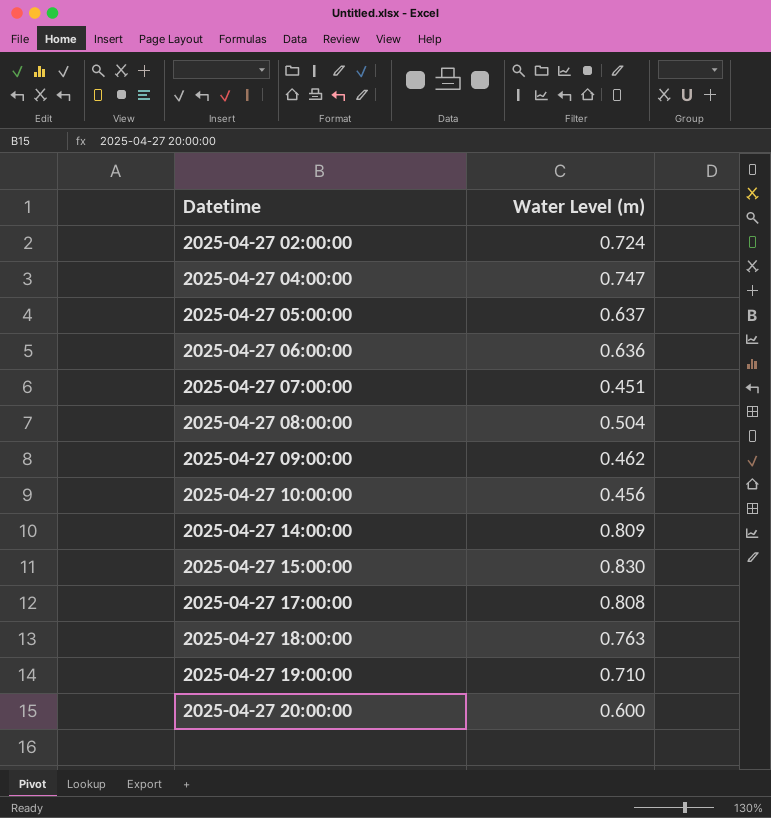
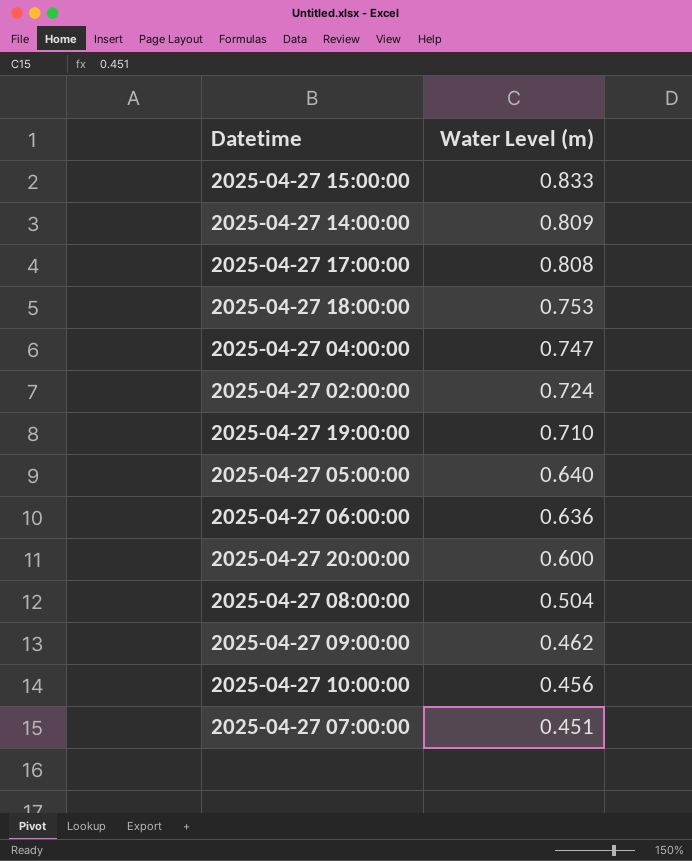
row order: Datetime ascending -> Water Level (m) descending
2025-04-27 15:00:00 | Water Level (m): 0.830 -> 0.833
2025-04-27 18:00:00 | Water Level (m): 0.763 -> 0.753
2025-04-27 05:00:00 | Water Level (m): 0.637 -> 0.640

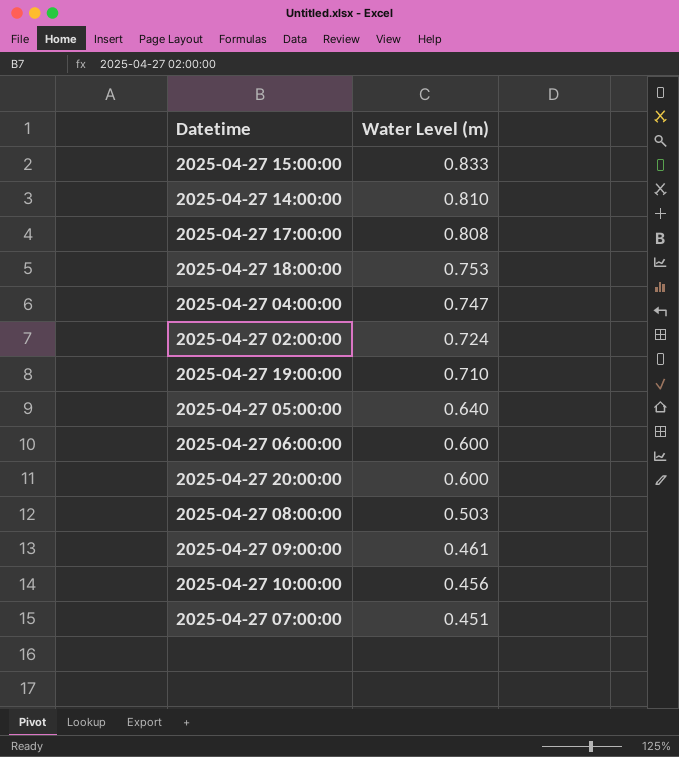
2025-04-27 14:00:00 | Water Level (m): 0.809 -> 0.810
2025-04-27 06:00:00 | Water Level (m): 0.636 -> 0.600
2025-04-27 08:00:00 | Water Level (m): 0.504 -> 0.503
2025-04-27 09:00:00 | Water Level (m): 0.462 -> 0.461

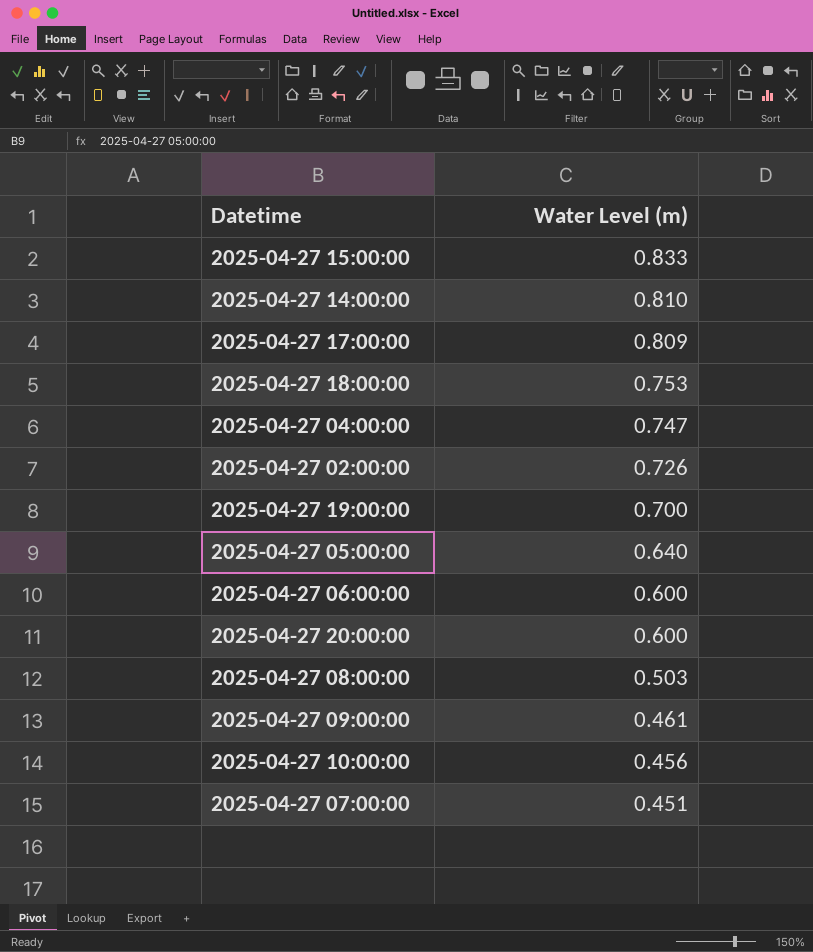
2025-04-27 17:00:00 | Water Level (m): 0.808 -> 0.809
2025-04-27 02:00:00 | Water Level (m): 0.724 -> 0.726
2025-04-27 19:00:00 | Water Level (m): 0.710 -> 0.700

